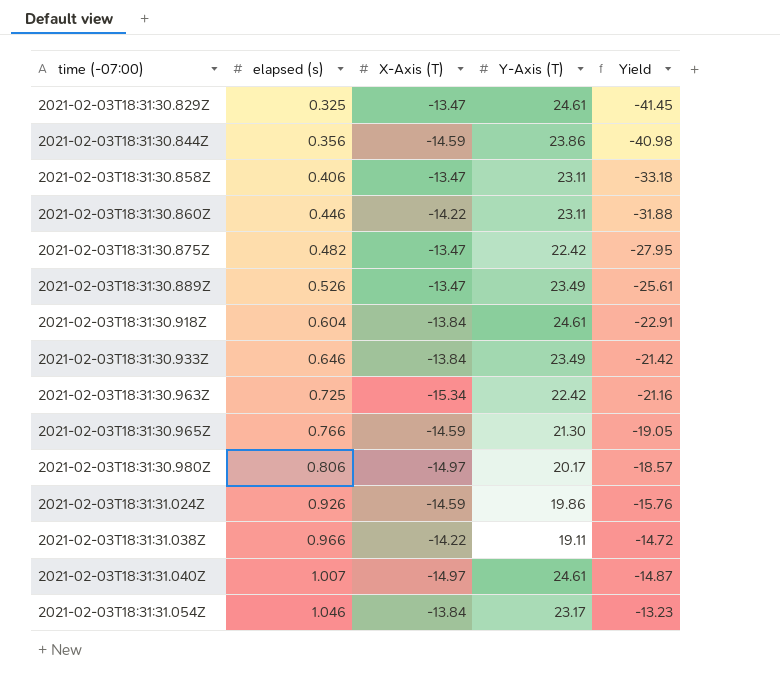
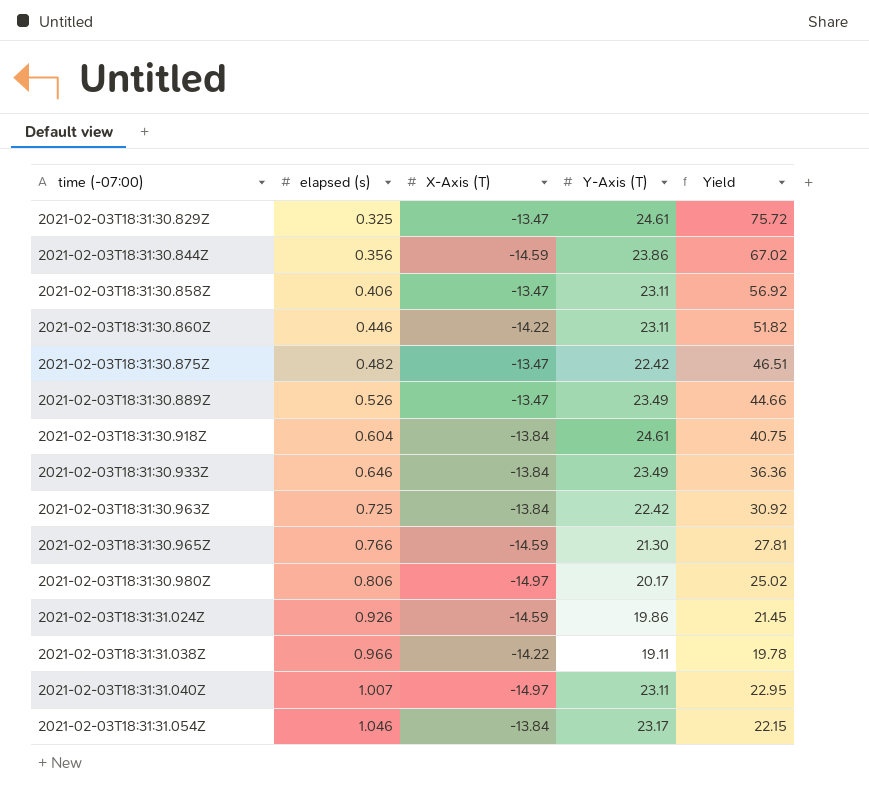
column Yield | formula: [X-Axis (T)] / [elapsed (s)] -> [Y-Axis (T)] / [elapsed (s)]
2021-02-03T18:31:30.963Z | X-Axis (T): -15.34 -> -13.84
2021-02-03T18:31:31.040Z | Y-Axis (T): 24.61 -> 23.11

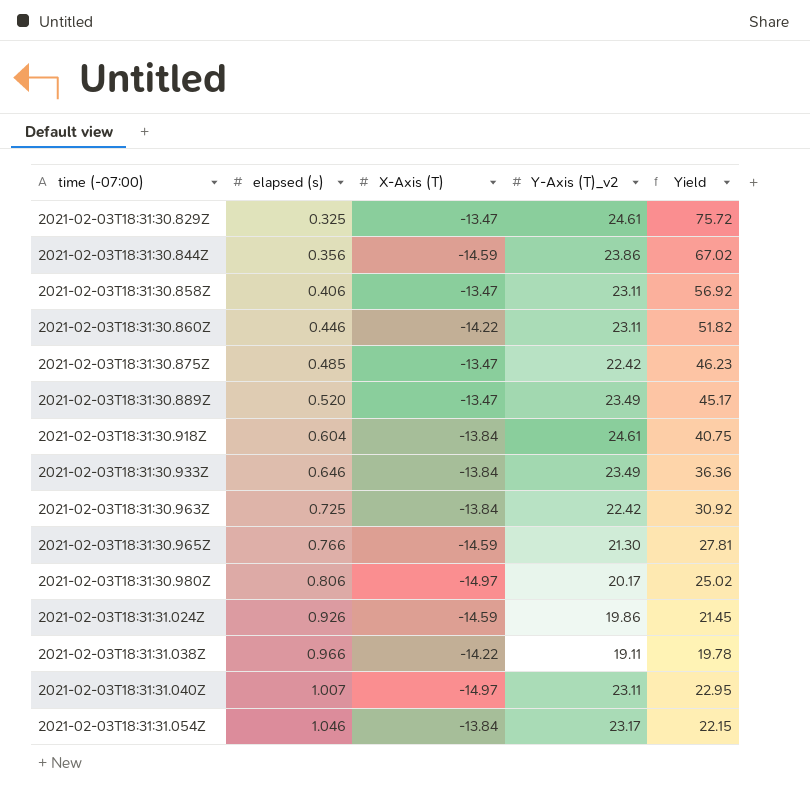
column name: Y-Axis (T) -> Y-Axis (T)_v2
2021-02-03T18:31:30.875Z | elapsed (s): 0.482 -> 0.485
2021-02-03T18:31:30.875Z | Yield: 46.51 -> 46.23
2021-02-03T18:31:30.889Z | elapsed (s): 0.526 -> 0.520
2021-02-03T18:31:30.889Z | Yield: 44.66 -> 45.17

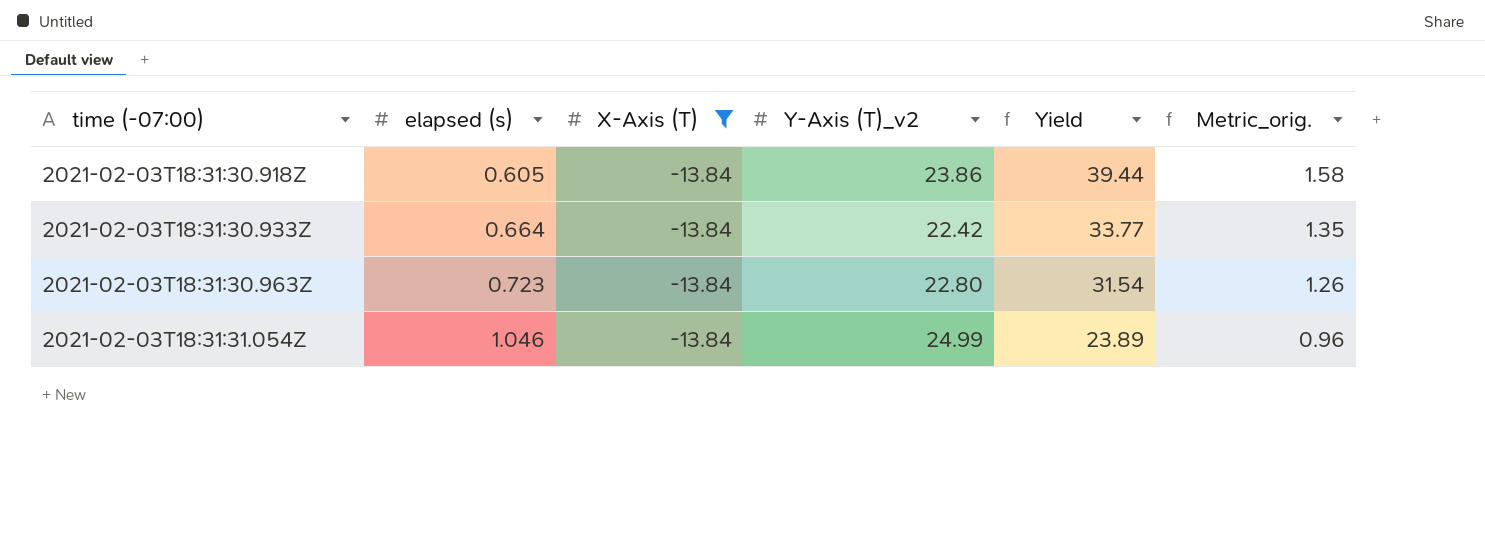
filter: none -> X-Axis (T) = -13.84
column Metric_orig. | formula: none -> [Yield] * 0.04
2021-02-03T18:31:30.918Z | elapsed (s): 0.604 -> 0.605
2021-02-03T18:31:30.918Z | Y-Axis (T)_v2: 24.61 -> 23.86
2021-02-03T18:31:30.918Z | Yield: 40.75 -> 39.44
2021-02-03T18:31:30.933Z | elapsed (s): 0.646 -> 0.664
2021-02-03T18:31:30.933Z | Y-Axis (T)_v2: 23.49 -> 22.42
2021-02-03T18:31:30.933Z | Yield: 36.36 -> 33.77
2021-02-03T18:31:30.963Z | elapsed (s): 0.725 -> 0.723
2021-02-03T18:31:30.963Z | Y-Axis (T)_v2: 22.42 -> 22.80
2021-02-03T18:31:30.963Z | Yield: 30.92 -> 31.54
2021-02-03T18:31:31.054Z | Y-Axis (T)_v2: 23.17 -> 24.99
2021-02-03T18:31:31.054Z | Yield: 22.15 -> 23.89

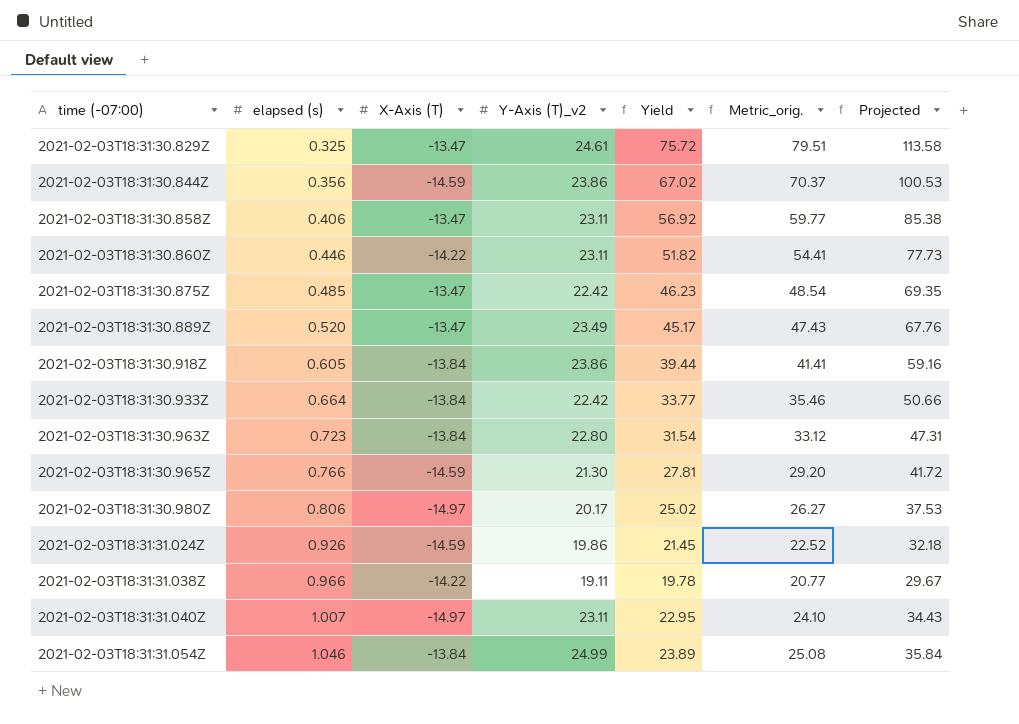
filter: X-Axis (T) = -13.84 -> none
column Metric_orig. | formula: [Yield] * 0.04 -> [Yield] * 1.05
column Projected | formula: none -> [Yield] * 1.5

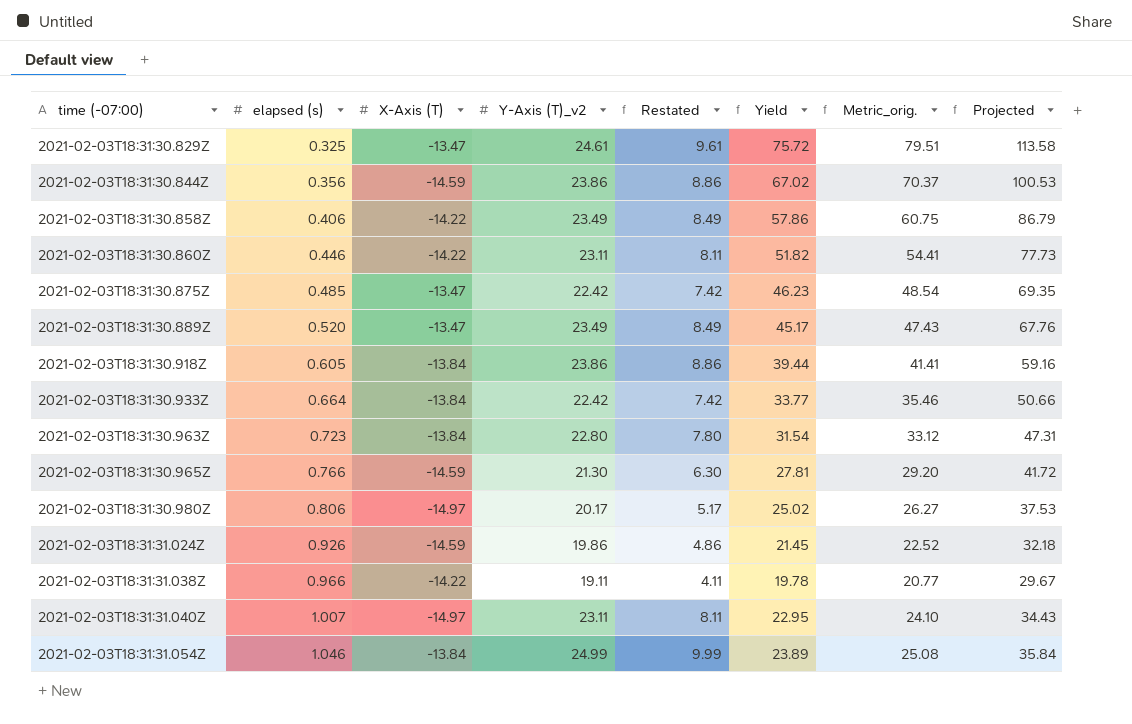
column Restated | formula: none -> [Y-Axis (T)_v2] - 15
2021-02-03T18:31:30.858Z | X-Axis (T): -13.47 -> -14.22
2021-02-03T18:31:30.858Z | Y-Axis (T)_v2: 23.11 -> 23.49
2021-02-03T18:31:30.858Z | Yield: 56.92 -> 57.86
2021-02-03T18:31:30.858Z | Metric_orig.: 59.77 -> 60.75
2021-02-03T18:31:30.858Z | Projected: 85.38 -> 86.79

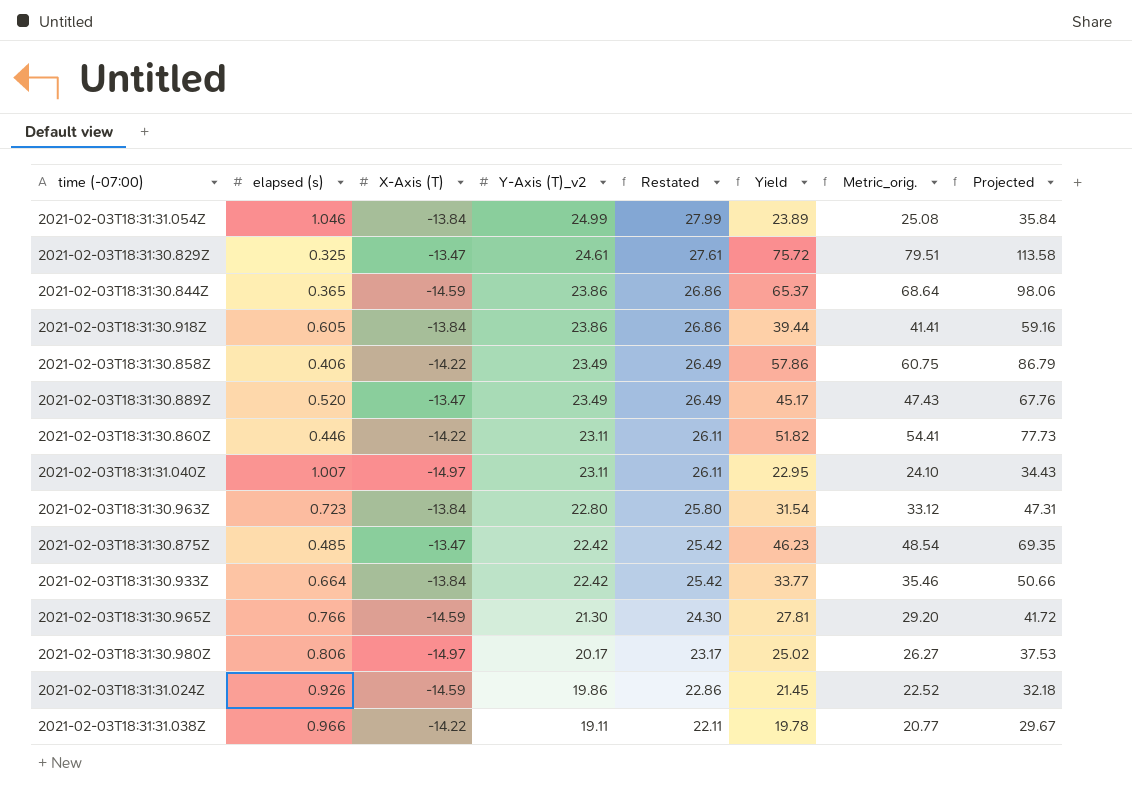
row order: time (-07:00) ascending -> Y-Axis (T)_v2 descending
column Restated | formula: [Y-Axis (T)_v2] - 15 -> [Y-Axis (T)_v2] + 3
2021-02-03T18:31:30.844Z | elapsed (s): 0.356 -> 0.365
2021-02-03T18:31:30.844Z | Yield: 67.02 -> 65.37
2021-02-03T18:31:30.844Z | Metric_orig.: 70.37 -> 68.64
2021-02-03T18:31:30.844Z | Projected: 100.53 -> 98.06

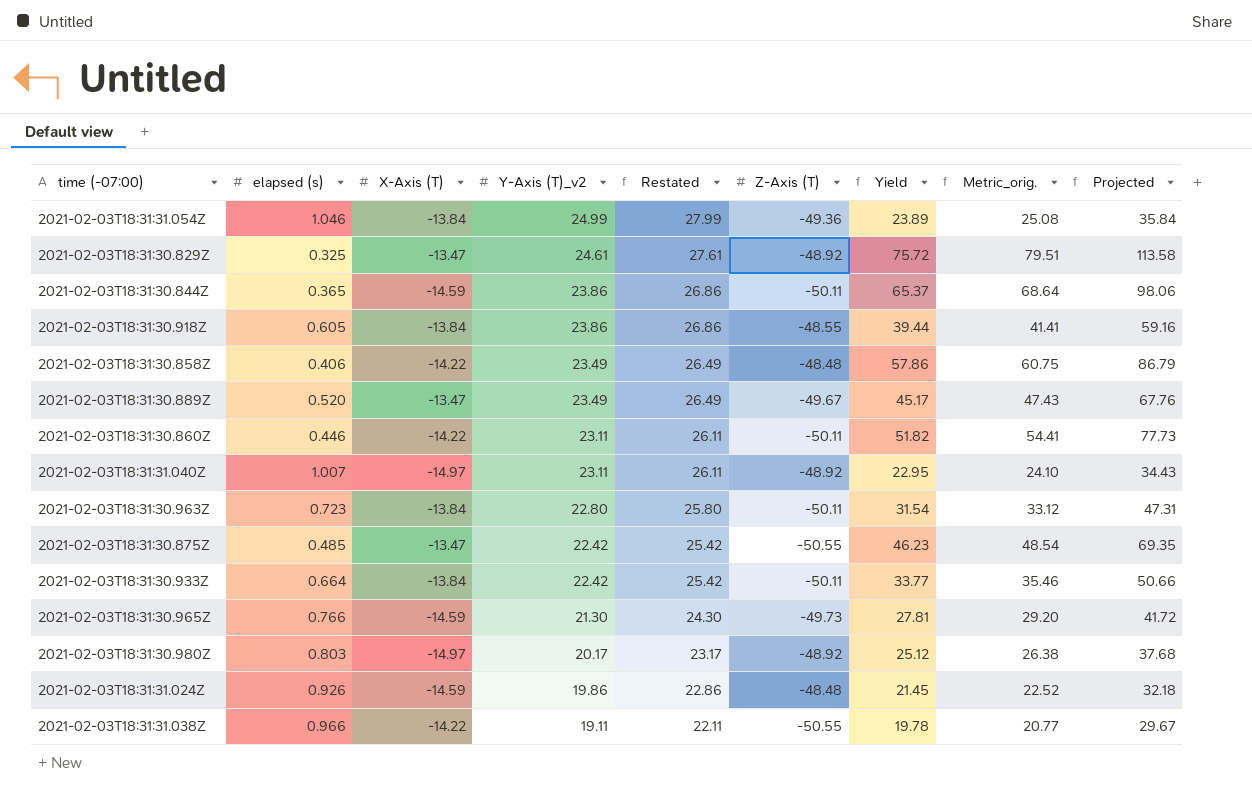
column Z-Axis (T) | position: none -> 6
2021-02-03T18:31:30.980Z | elapsed (s): 0.806 -> 0.803
2021-02-03T18:31:30.980Z | Yield: 25.02 -> 25.12
2021-02-03T18:31:30.980Z | Metric_orig.: 26.27 -> 26.38
2021-02-03T18:31:30.980Z | Projected: 37.53 -> 37.68

